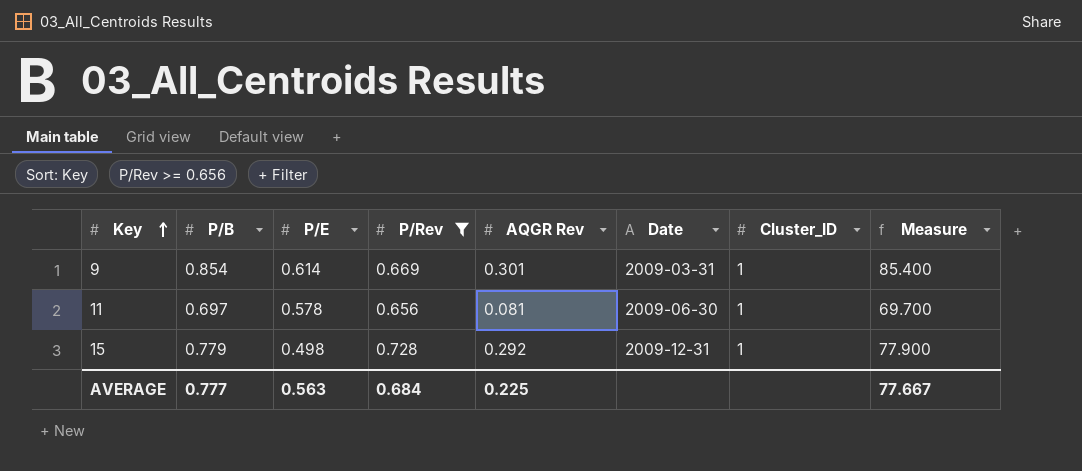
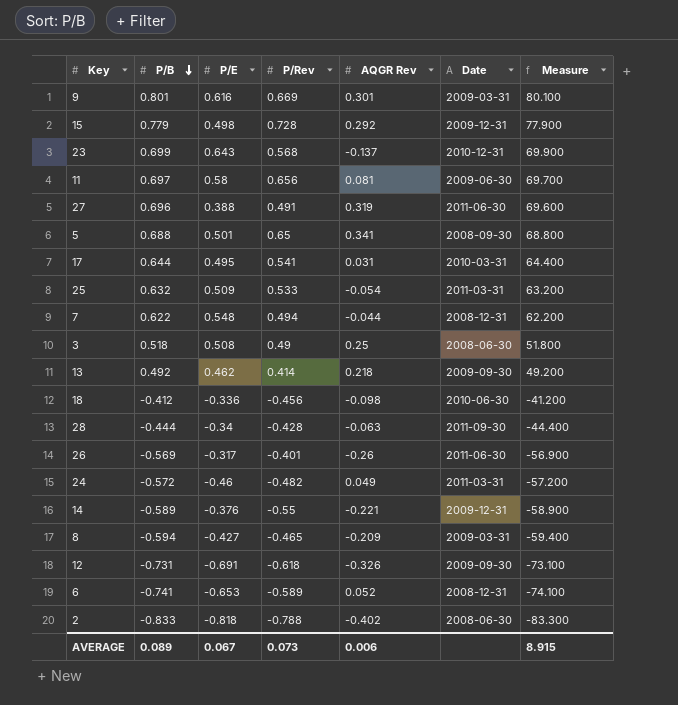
filter: P/Rev >= 0.656 -> none
row order: Key ascending -> P/B descending
column Cluster_ID | position: 7 -> none
9 | P/B: 0.854 -> 0.801
9 | P/E: 0.614 -> 0.616
9 | Measure: 85.400 -> 80.100
11 | P/E: 0.578 -> 0.58
AVERAGE | P/B: 0.777 -> 0.089
AVERAGE | P/E: 0.563 -> 0.067
AVERAGE | P/Rev: 0.684 -> 0.073
AVERAGE | AQGR Rev: 0.225 -> 0.006
AVERAGE | Measure: 77.667 -> 8.915

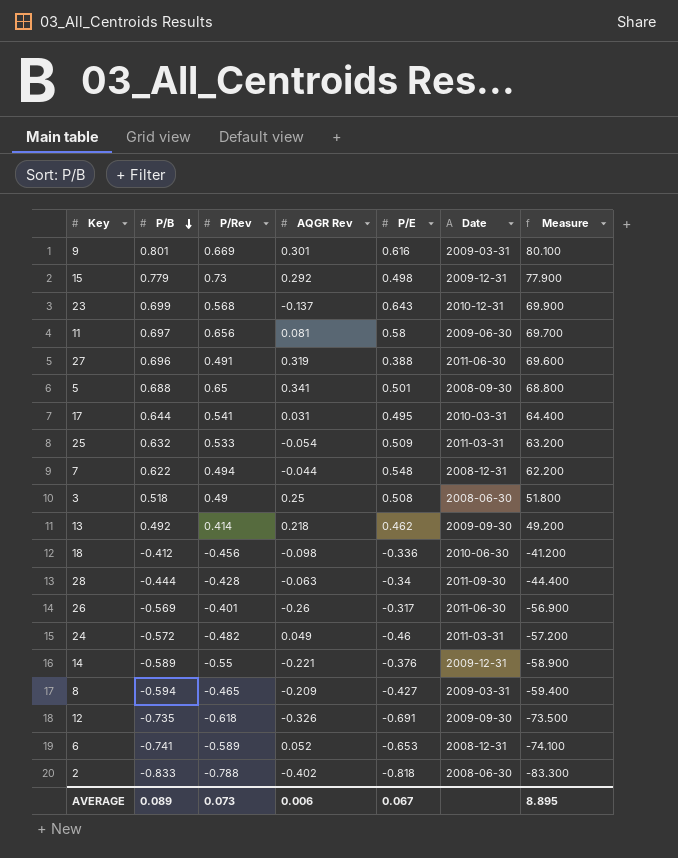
column P/E | position: 3 -> 5
15 | P/Rev: 0.728 -> 0.73
12 | P/B: -0.731 -> -0.735
12 | Measure: -73.100 -> -73.500
AVERAGE | Measure: 8.915 -> 8.895

